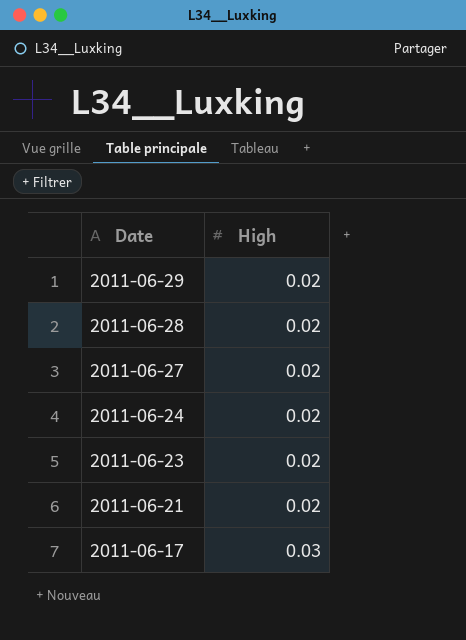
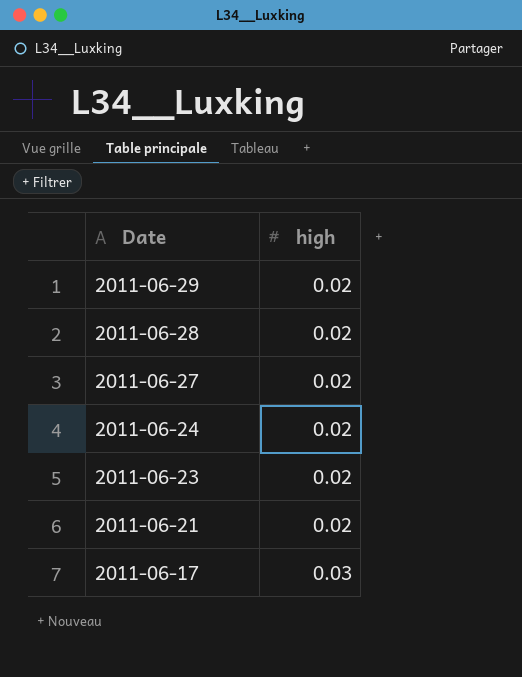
column name: High -> high

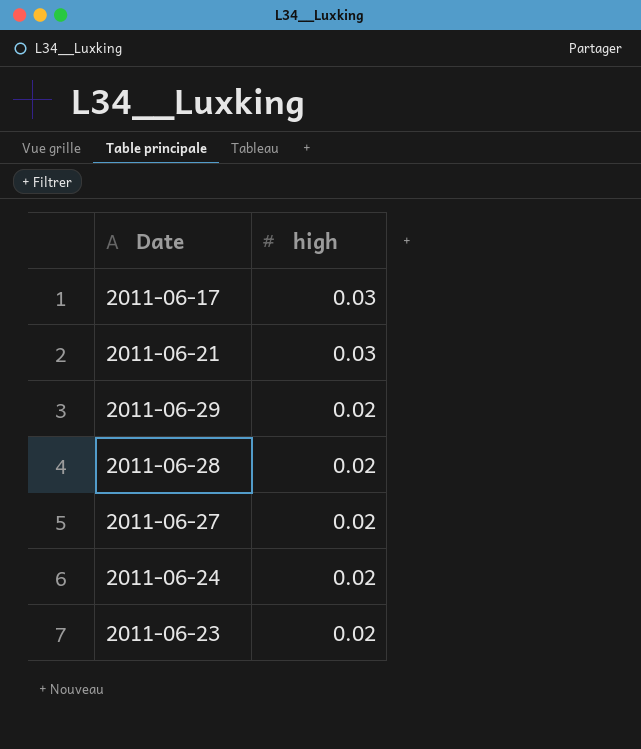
row order: Date descending -> high descending
2011-06-21 | high: 0.02 -> 0.03

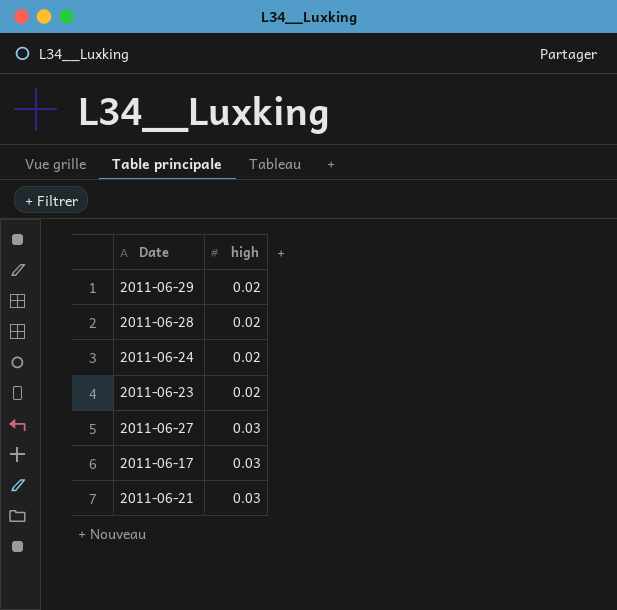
row order: high descending -> high ascending
2011-06-27 | high: 0.02 -> 0.03

